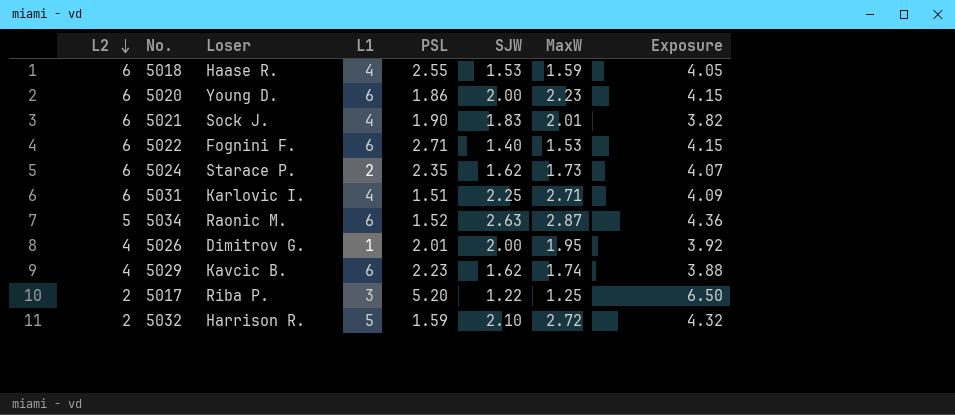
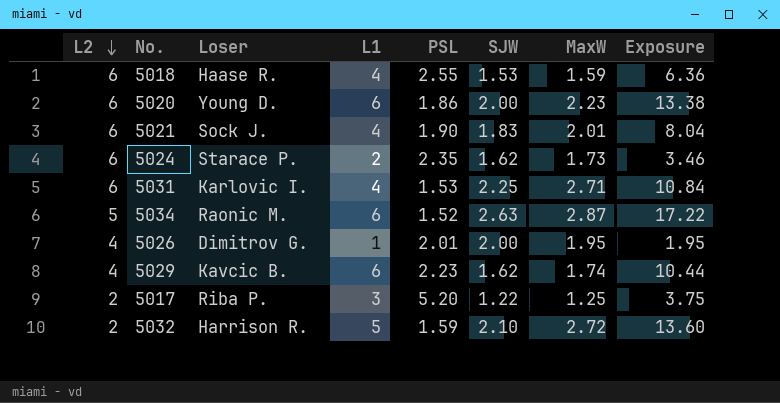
column Exposure | formula: [PSL] * [MaxW] -> [L1] * [MaxW]
row 5022: 6 | Fognini F. | 6 | 2.71 | 1.40 | 1.53 | 4.15 -> none
5031 | PSL: 1.51 -> 1.53

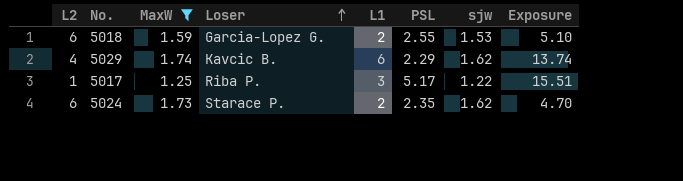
filter: none -> MaxW <= 1.74
row order: L2 descending -> Loser ascending
column MaxW | position: 7 -> 3
column name: SJW -> sjw
column Exposure | formula: [L1] * [MaxW] -> [L1] * [PSL]
5018 | Loser: Haase R. -> Garcia-Lopez G.
5018 | L1: 4 -> 2
5029 | PSL: 2.23 -> 2.29
5017 | L2: 2 -> 1
5017 | PSL: 5.20 -> 5.17

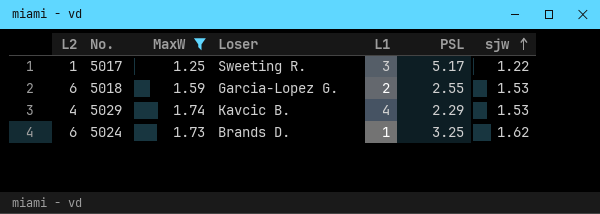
row order: Loser ascending -> sjw ascending
column Exposure | formula: [L1] * [PSL] -> none
5017 | Loser: Riba P. -> Sweeting R.
5029 | L1: 6 -> 4
5029 | sjw: 1.62 -> 1.53
5024 | Loser: Starace P. -> Brands D.
5024 | L1: 2 -> 1
5024 | PSL: 2.35 -> 3.25

